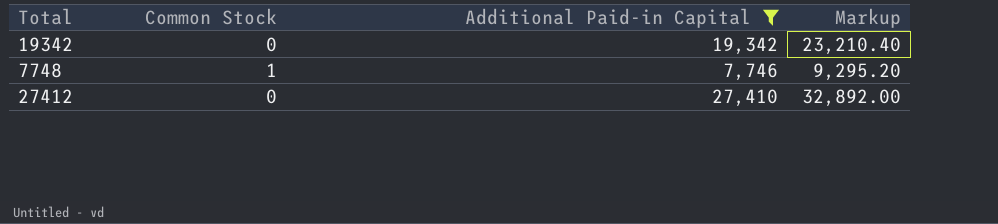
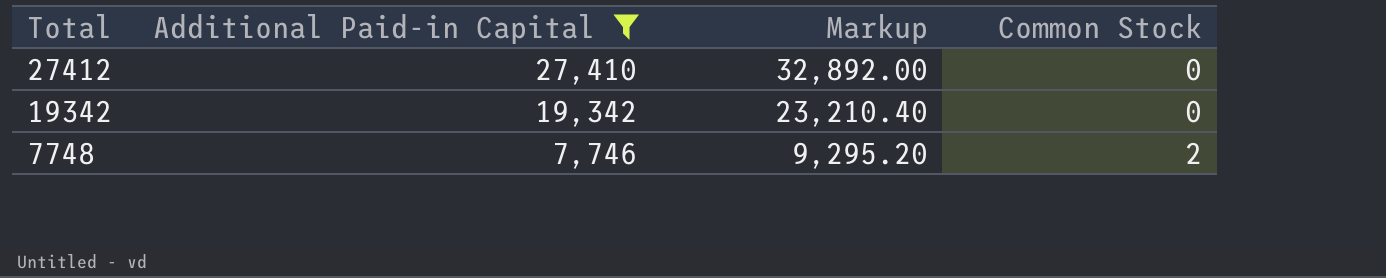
row order: none -> Total descending
column Common Stock | position: 2 -> 4
7748 | Common Stock: 1 -> 2

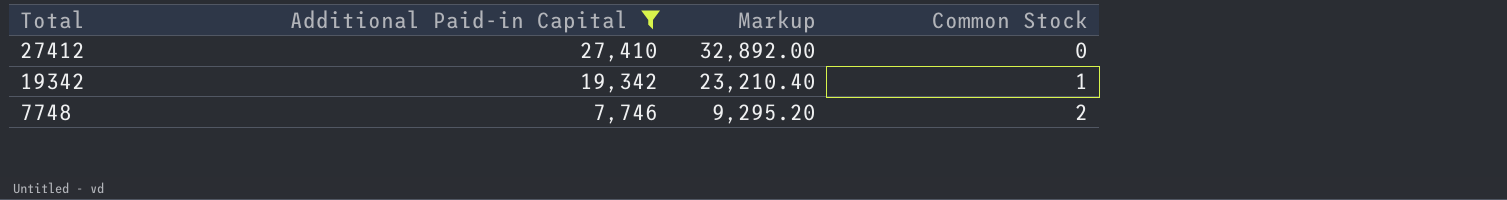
19342 | Common Stock: 0 -> 1

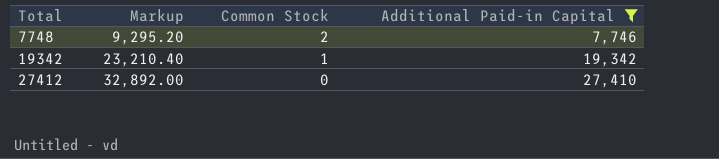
row order: Total descending -> Total ascending
column Additional Paid-in Capital | position: 2 -> 4

